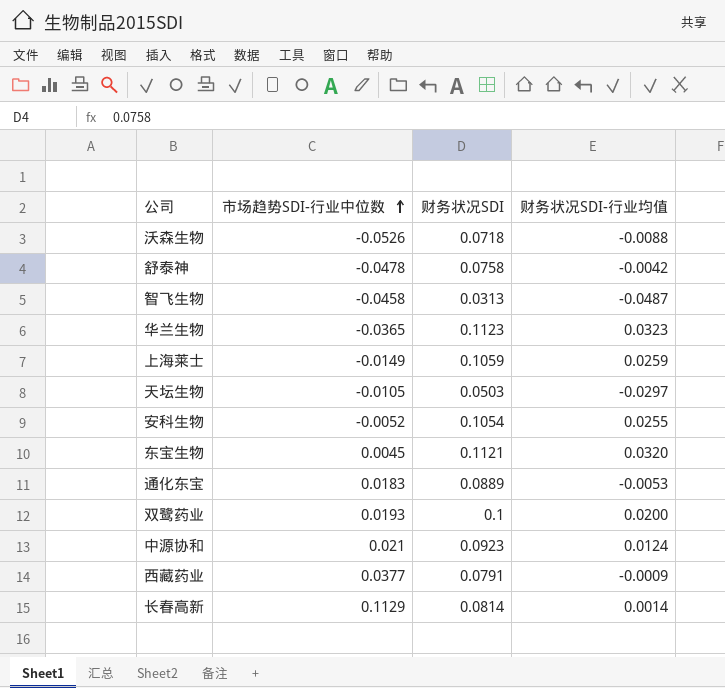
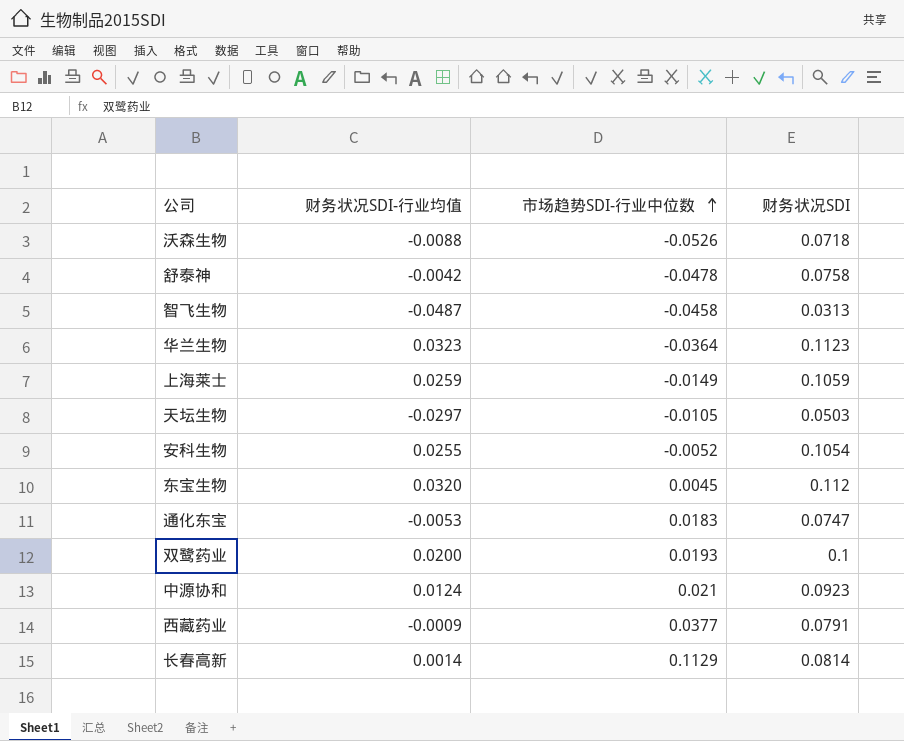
column 财务状况SDI-行业均值 | position: 4 -> 2
华兰生物 | 市场趋势SDI-行业中位数: -0.0365 -> -0.0364
东宝生物 | 财务状况SDI: 0.1121 -> 0.112
通化东宝 | 财务状况SDI: 0.0889 -> 0.0747

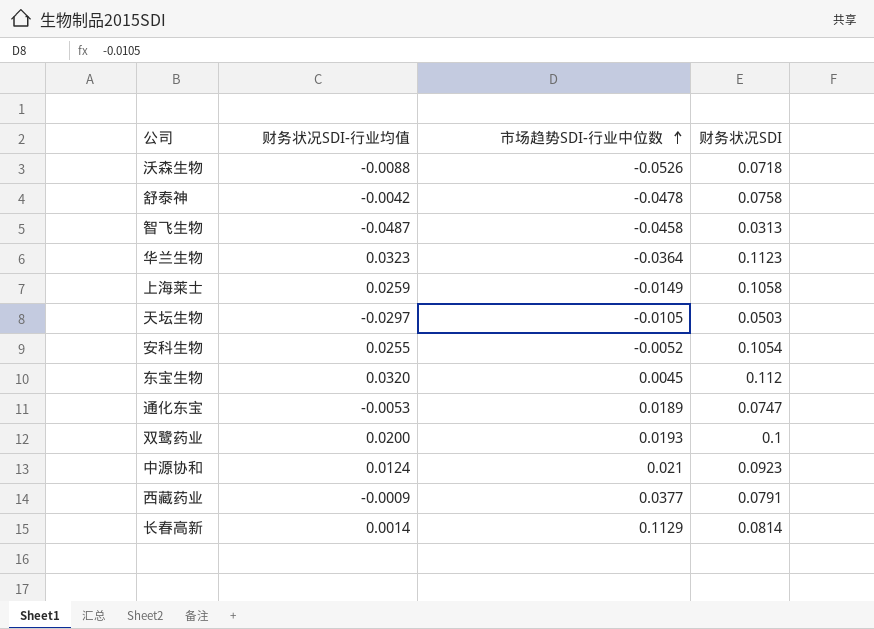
上海莱士 | 财务状况SDI: 0.1059 -> 0.1058
通化东宝 | 市场趋势SDI-行业中位数: 0.0183 -> 0.0189

